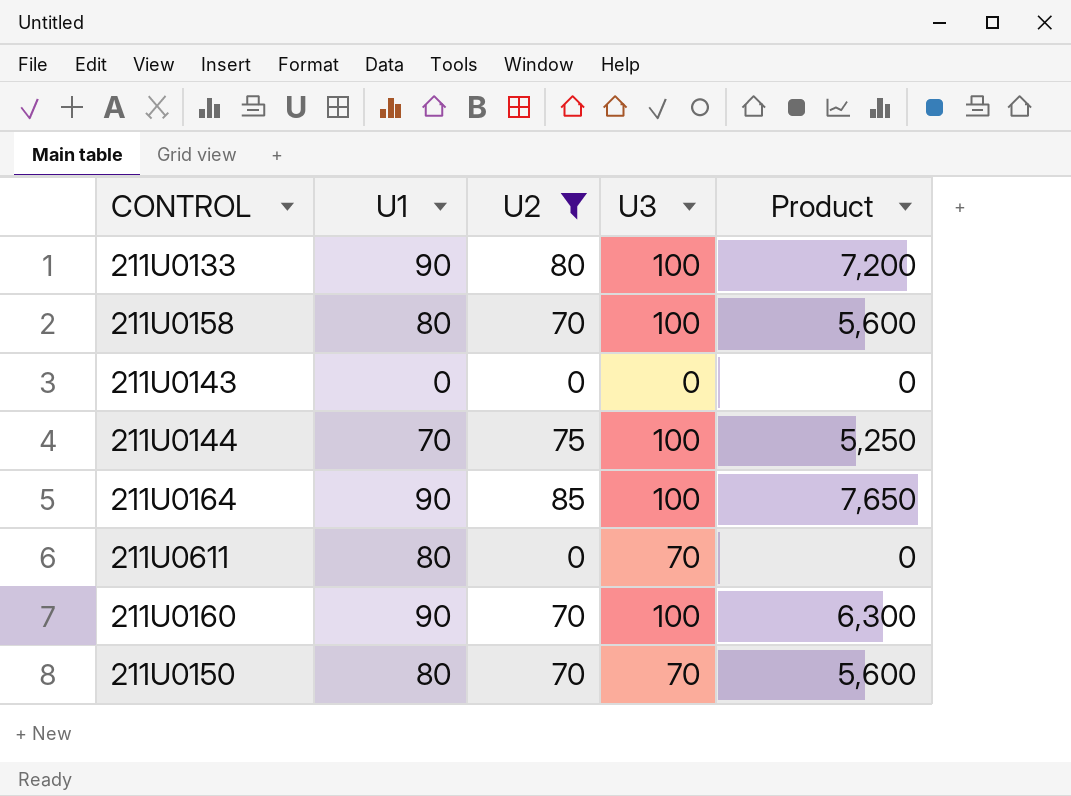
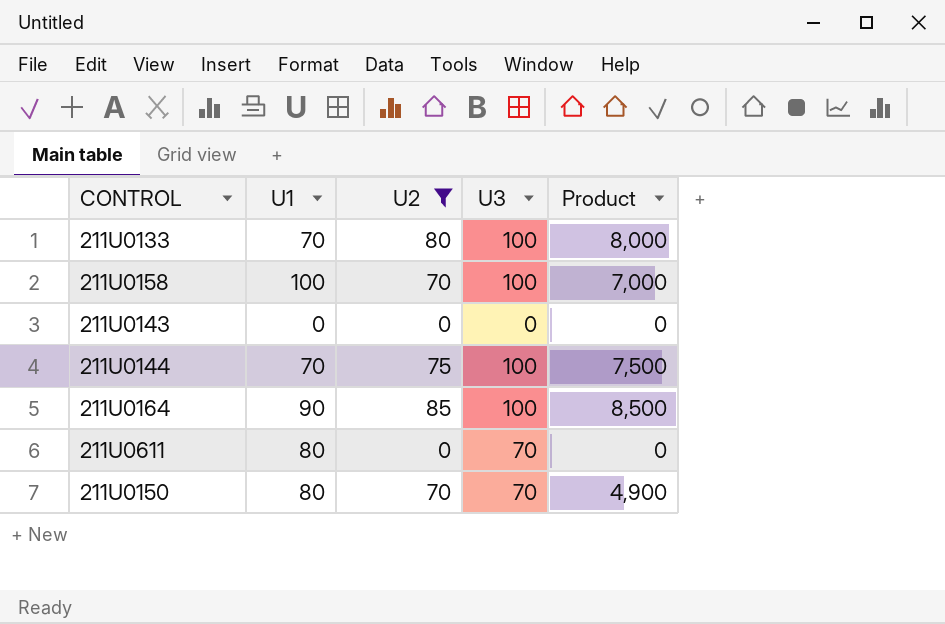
column Product | formula: [U1] * [U2] -> [U2] * [U3]
row 211U0160: 90 | 70 | 100 | 6,300 -> none
211U0133 | U1: 90 -> 70
211U0158 | U1: 80 -> 100

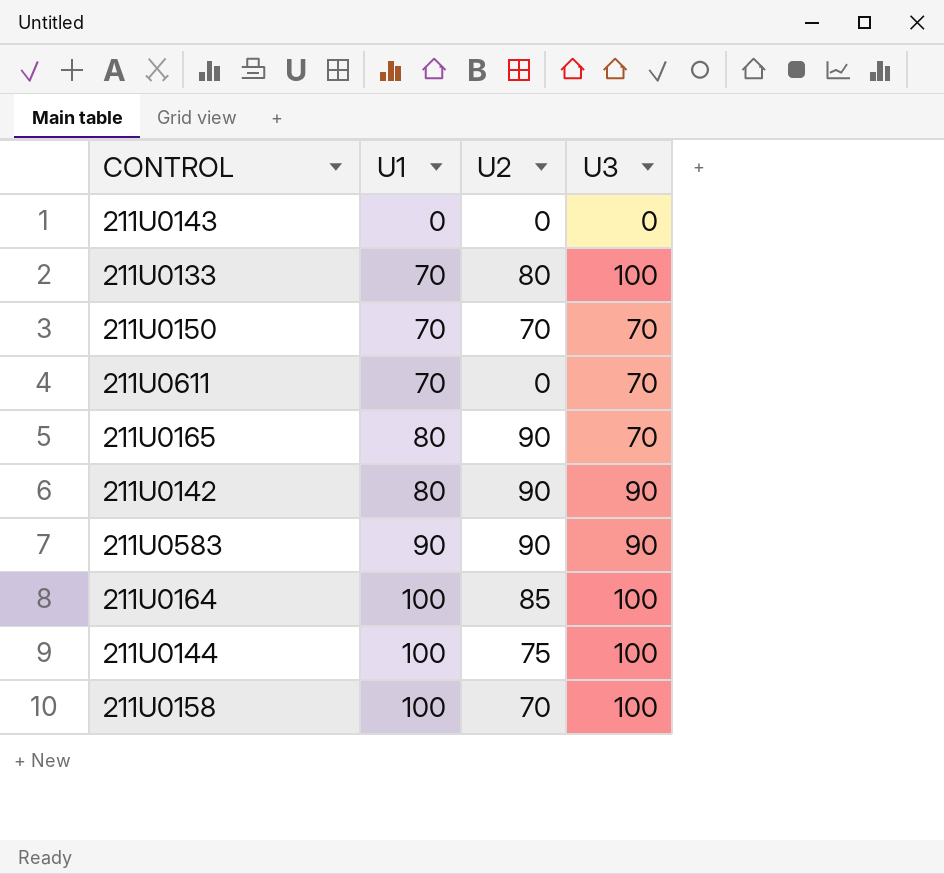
filter: U2 != 90 -> none
row order: none -> U1 ascending
column Product | formula: [U2] * [U3] -> none
211U0150 | U1: 80 -> 70
211U0611 | U1: 80 -> 70
211U0164 | U1: 90 -> 100
211U0144 | U1: 70 -> 100

